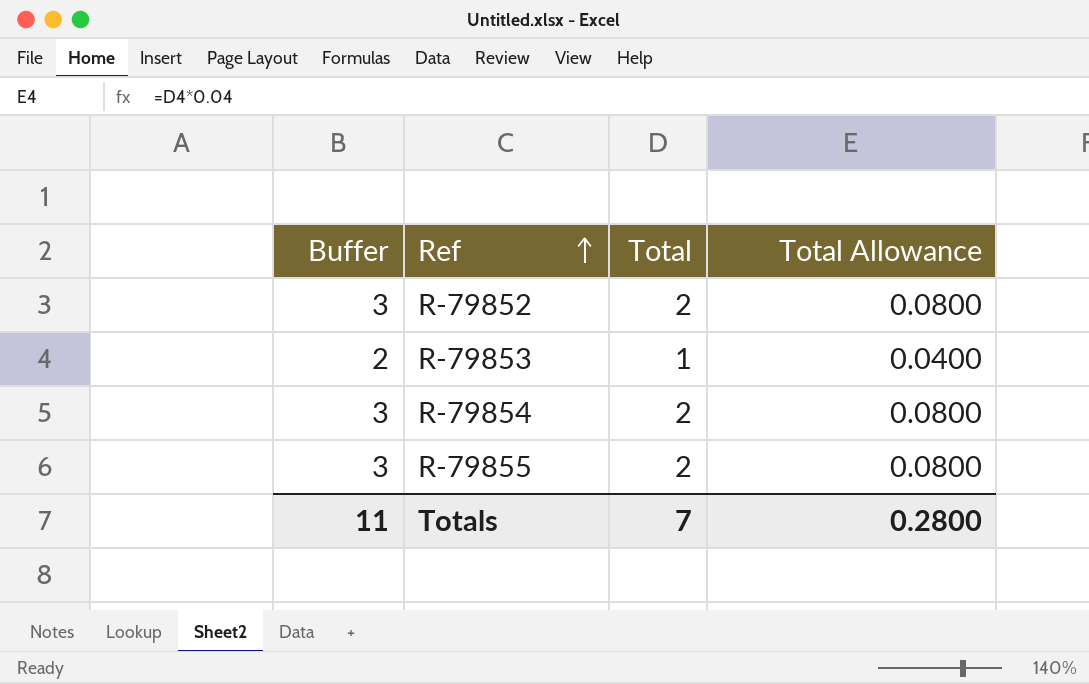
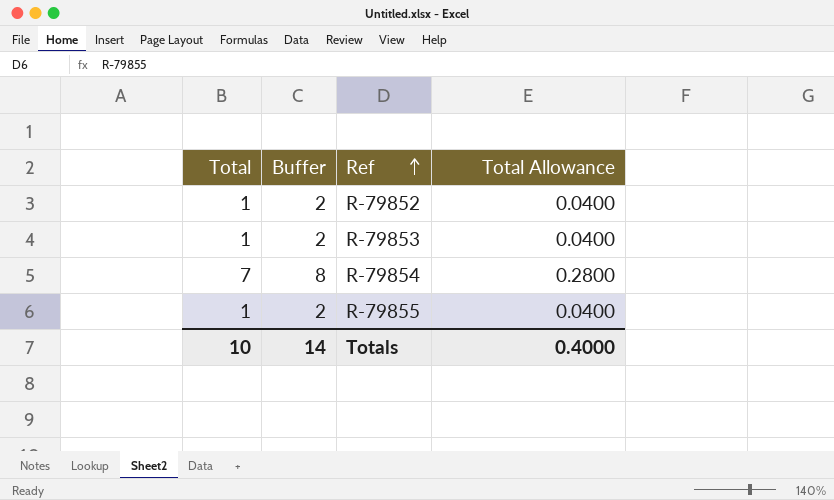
column Total | position: 3 -> 1
R-79852 | Total: 2 -> 1
R-79852 | Buffer: 3 -> 2
R-79852 | Total Allowance: 0.0800 -> 0.0400
R-79854 | Total: 2 -> 7
R-79854 | Buffer: 3 -> 8
R-79854 | Total Allowance: 0.0800 -> 0.2800
R-79855 | Total: 2 -> 1
R-79855 | Buffer: 3 -> 2
R-79855 | Total Allowance: 0.0800 -> 0.0400
Totals | Total: 7 -> 10
Totals | Buffer: 11 -> 14
Totals | Total Allowance: 0.2800 -> 0.4000

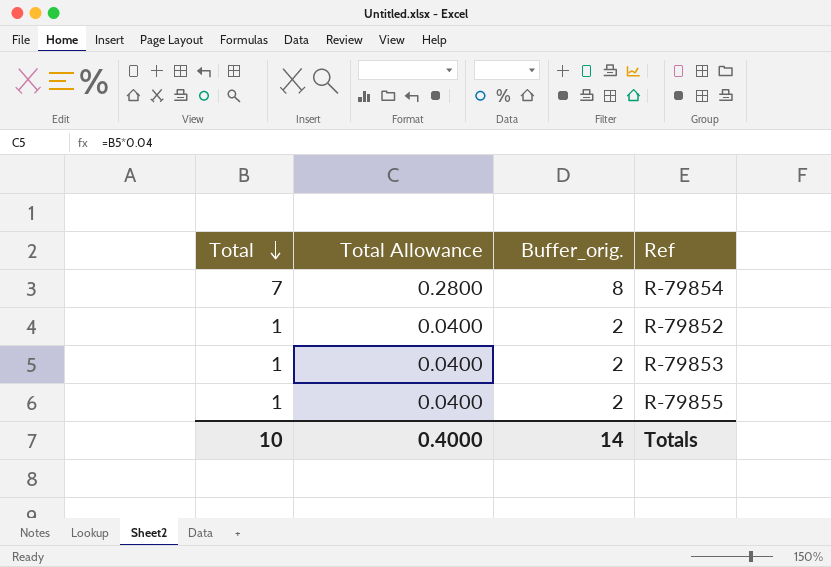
row order: Ref ascending -> Total descending
column Total Allowance | position: 4 -> 2
column name: Buffer -> Buffer_orig.

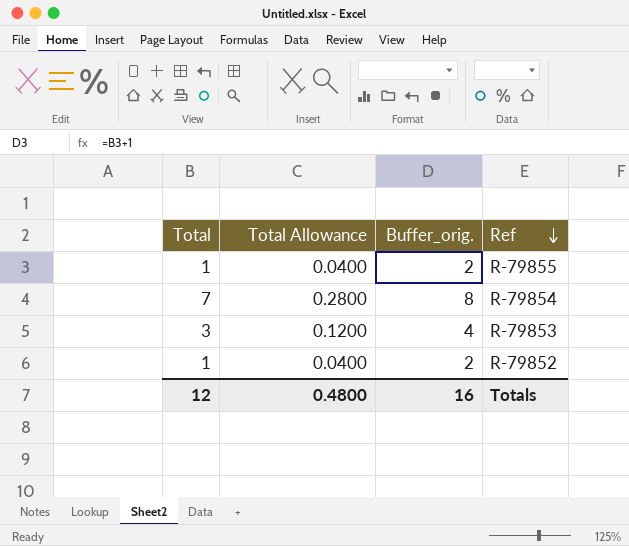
row order: Total descending -> Ref descending
R-79853 | Total: 1 -> 3
R-79853 | Total Allowance: 0.0400 -> 0.1200
R-79853 | Buffer_orig.: 2 -> 4
Totals | Total: 10 -> 12
Totals | Total Allowance: 0.4000 -> 0.4800
Totals | Buffer_orig.: 14 -> 16

